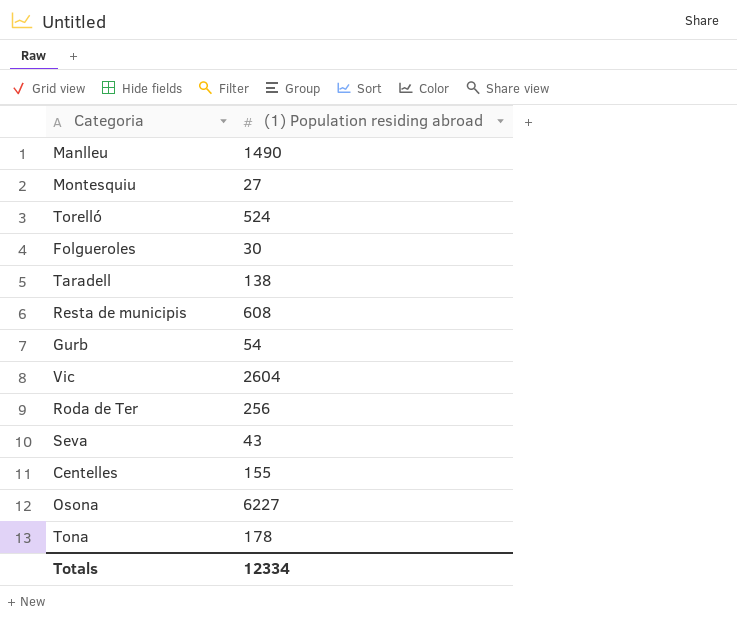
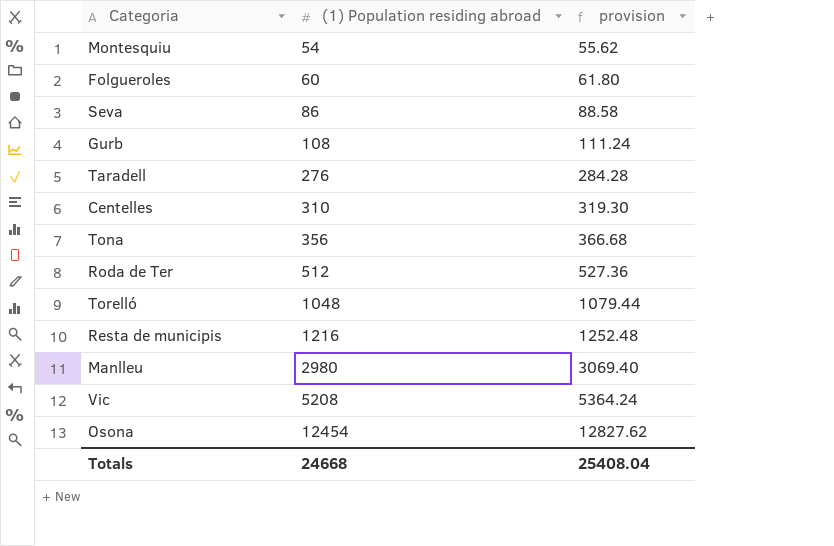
row order: none -> (1) Population residing abroad ascending
column provision | formula: none -> [(1) Population residing abroad] * 1.03
Montesquiu | (1) Population residing abroad: 27 -> 54
Folgueroles | (1) Population residing abroad: 30 -> 60
Seva | (1) Population residing abroad: 43 -> 86
Gurb | (1) Population residing abroad: 54 -> 108
Taradell | (1) Population residing abroad: 138 -> 276
Centelles | (1) Population residing abroad: 155 -> 310
Tona | (1) Population residing abroad: 178 -> 356
Roda de Ter | (1) Population residing abroad: 256 -> 512
Torelló | (1) Population residing abroad: 524 -> 1048
Resta de municipis | (1) Population residing abroad: 608 -> 1216
Manlleu | (1) Population residing abroad: 1490 -> 2980
Vic | (1) Population residing abroad: 2604 -> 5208
Osona | (1) Population residing abroad: 6227 -> 12454
Totals | (1) Population residing abroad: 12334 -> 24668

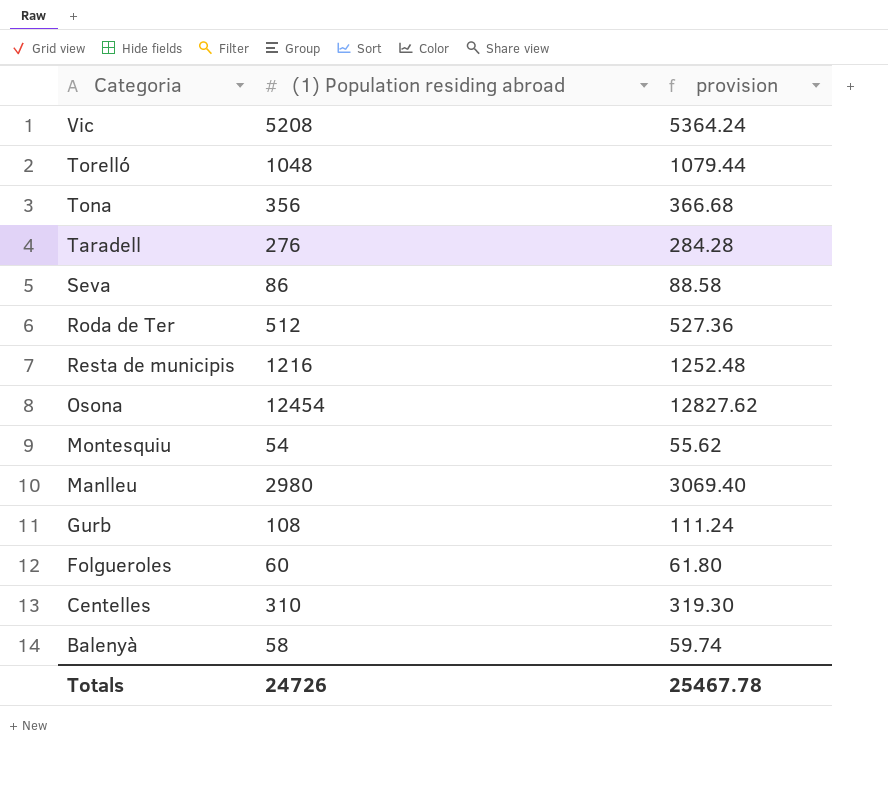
row order: (1) Population residing abroad ascending -> Categoria descending
row Balenyà: none -> 58 | 59.74
Totals | (1) Population residing abroad: 24668 -> 24726
Totals | provision: 25408.04 -> 25467.78

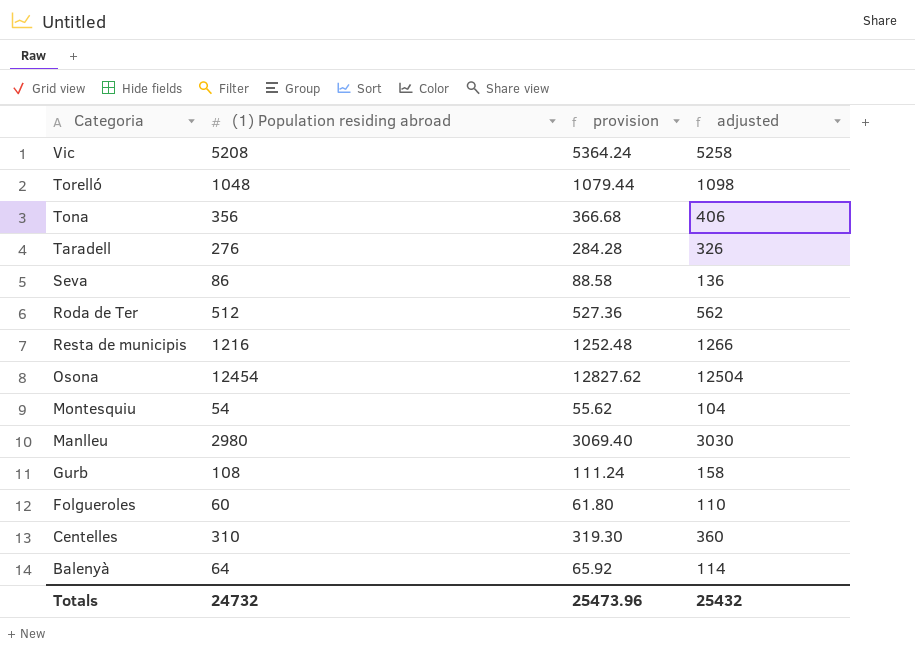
column adjusted | formula: none -> [(1) Population residing abroad] + 50
Balenyà | (1) Population residing abroad: 58 -> 64
Balenyà | provision: 59.74 -> 65.92
Totals | (1) Population residing abroad: 24726 -> 24732
Totals | provision: 25467.78 -> 25473.96

